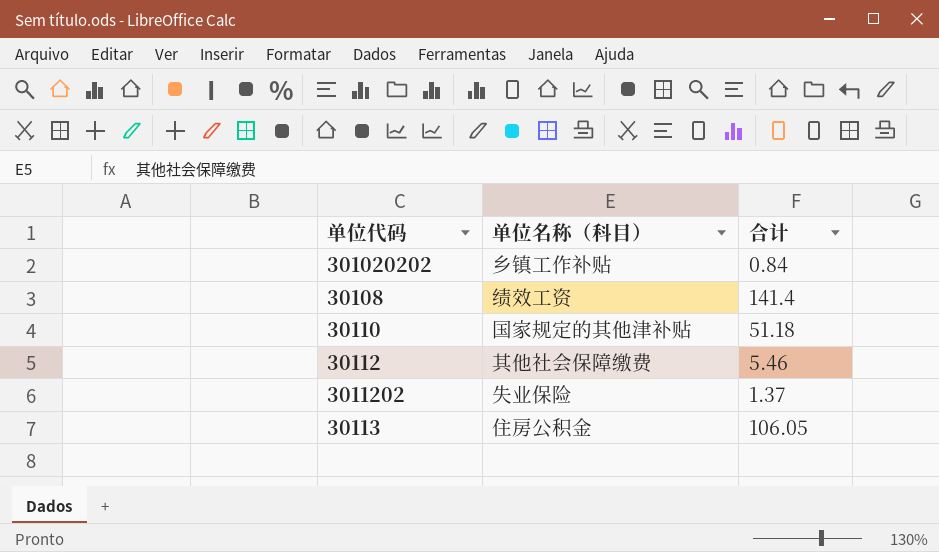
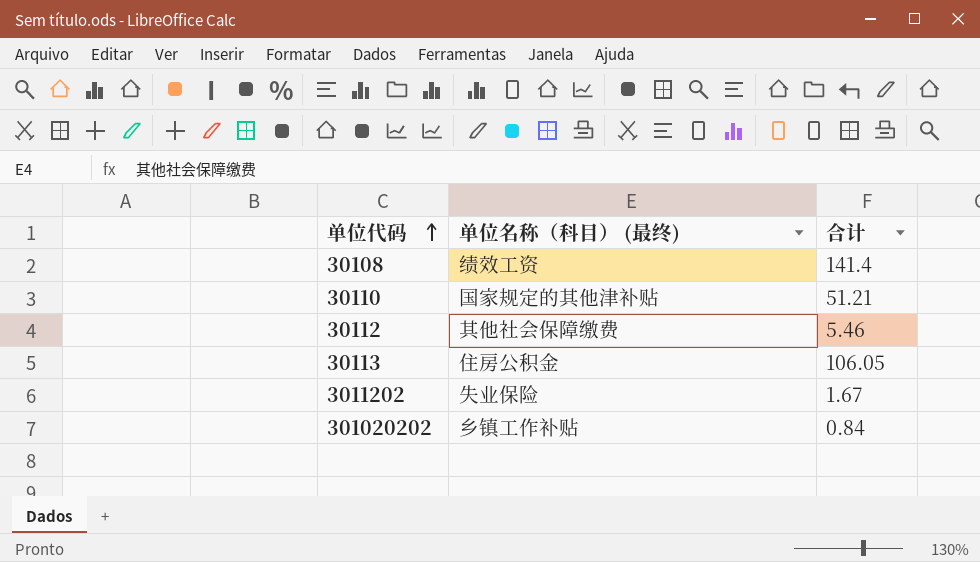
row order: none -> 单位代码 ascending
column name: 单位名称（科目） -> 单位名称（科目） (最终)
30110 | 合计: 51.18 -> 51.21
3011202 | 合计: 1.37 -> 1.67

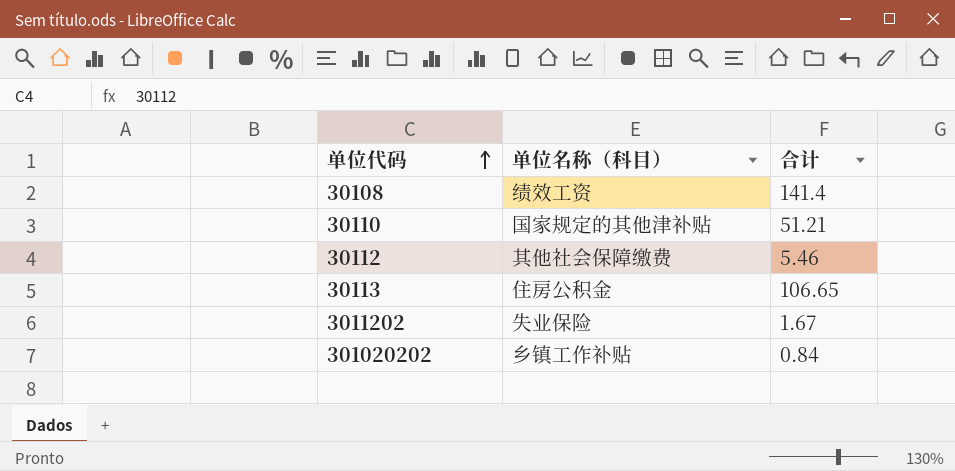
column name: 单位名称（科目） (最终) -> 单位名称（科目）
30113 | 合计: 106.05 -> 106.65

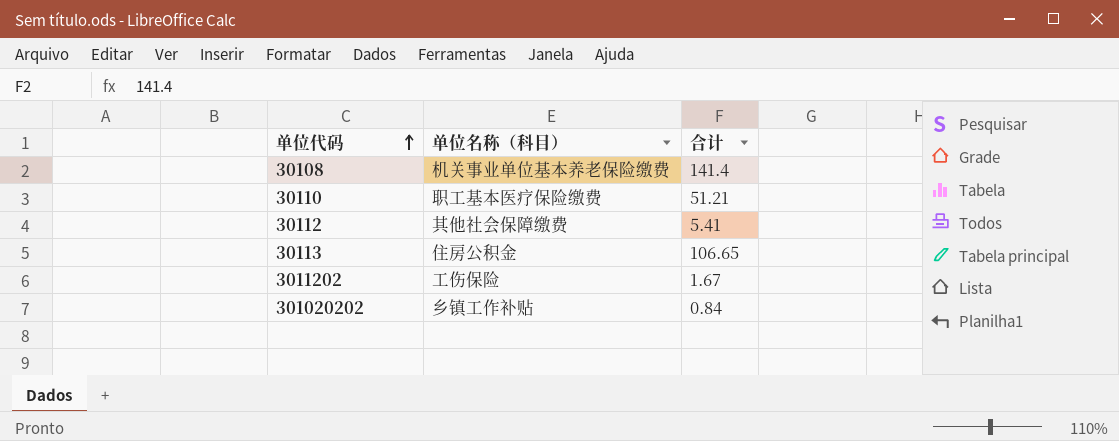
30108 | 单位名称（科目）: 绩效工资 -> 机关事业单位基本养老保险缴费
30110 | 单位名称（科目）: 国家规定的其他津补贴 -> 职工基本医疗保险缴费
30112 | 合计: 5.46 -> 5.41
3011202 | 单位名称（科目）: 失业保险 -> 工伤保险

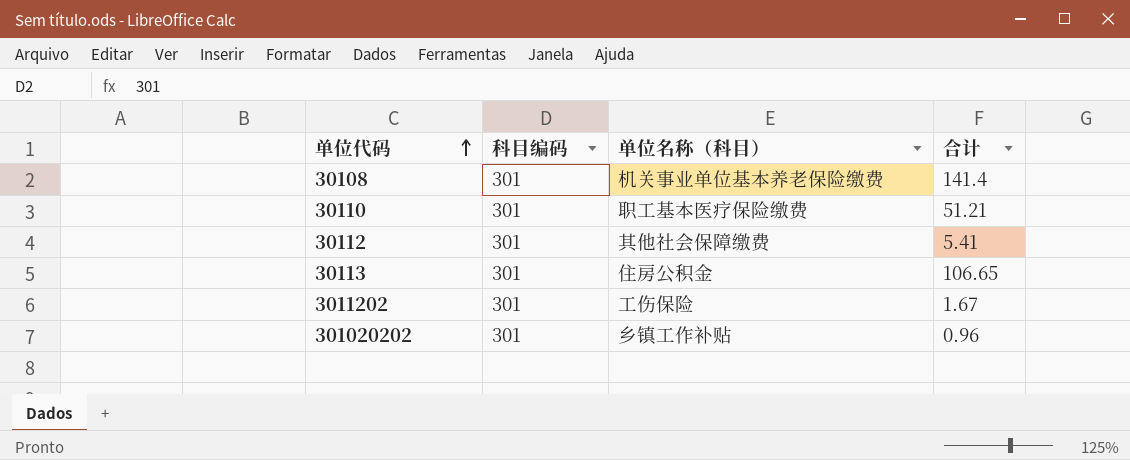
column 科目编码 | position: none -> 2
301020202 | 合计: 0.84 -> 0.96

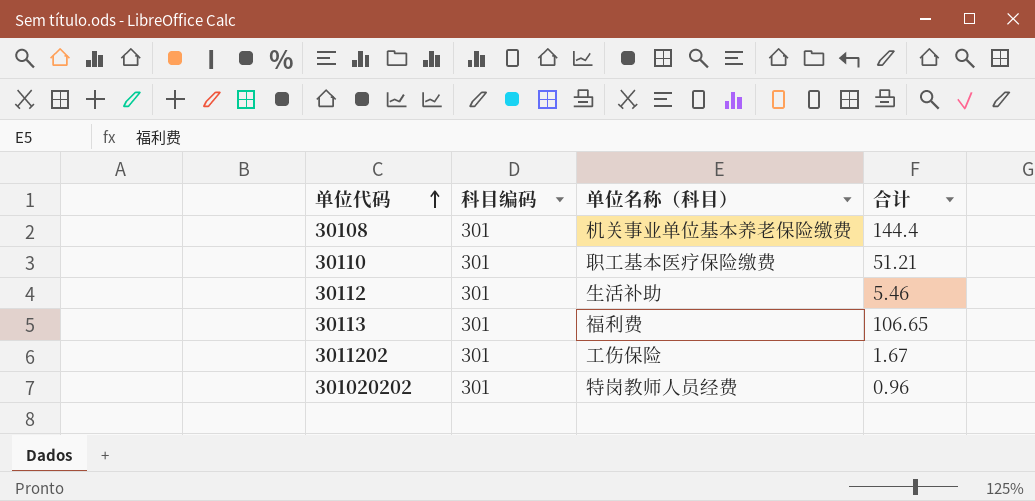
30108 | 合计: 141.4 -> 144.4
30112 | 单位名称（科目）: 其他社会保障缴费 -> 生活补助
30112 | 合计: 5.41 -> 5.46
30113 | 单位名称（科目）: 住房公积金 -> 福利费
301020202 | 单位名称（科目）: 乡镇工作补贴 -> 特岗教师人员经费

